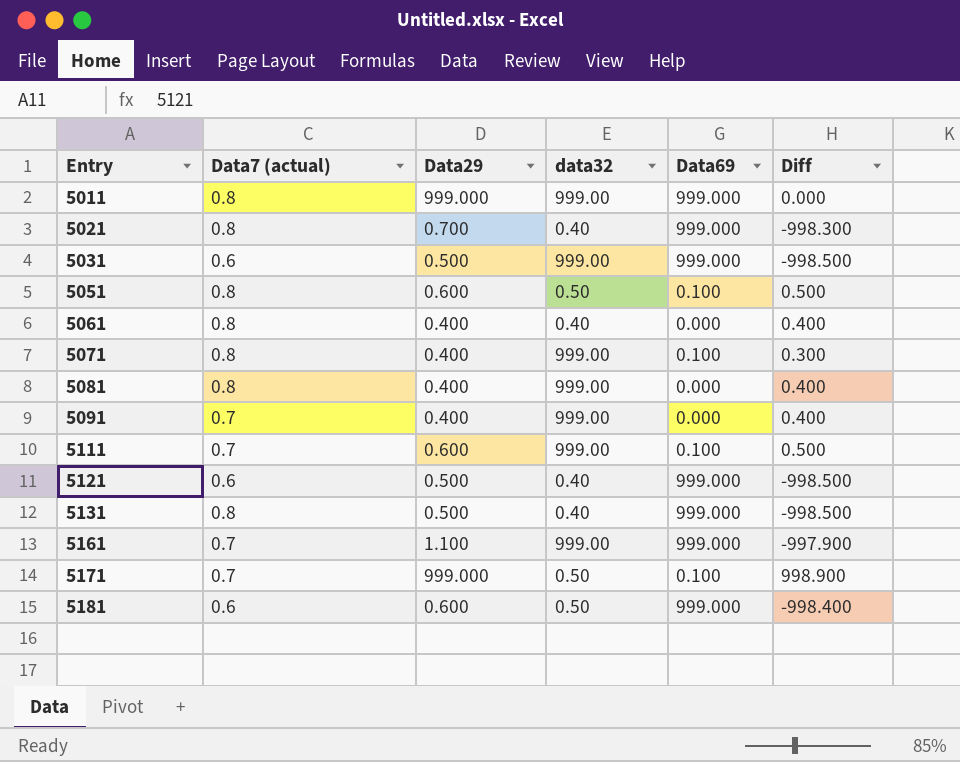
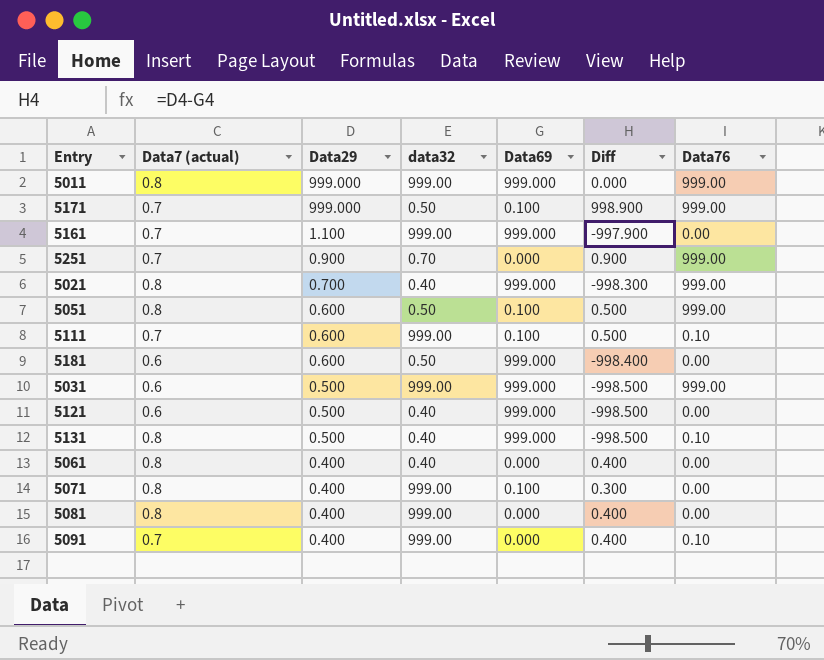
row order: Entry ascending -> Data29 descending
column Data76 | position: none -> 7
row 5251: none -> 0.7 | 0.900 | 0.70 | 0.000 | 0.900 | 999.00

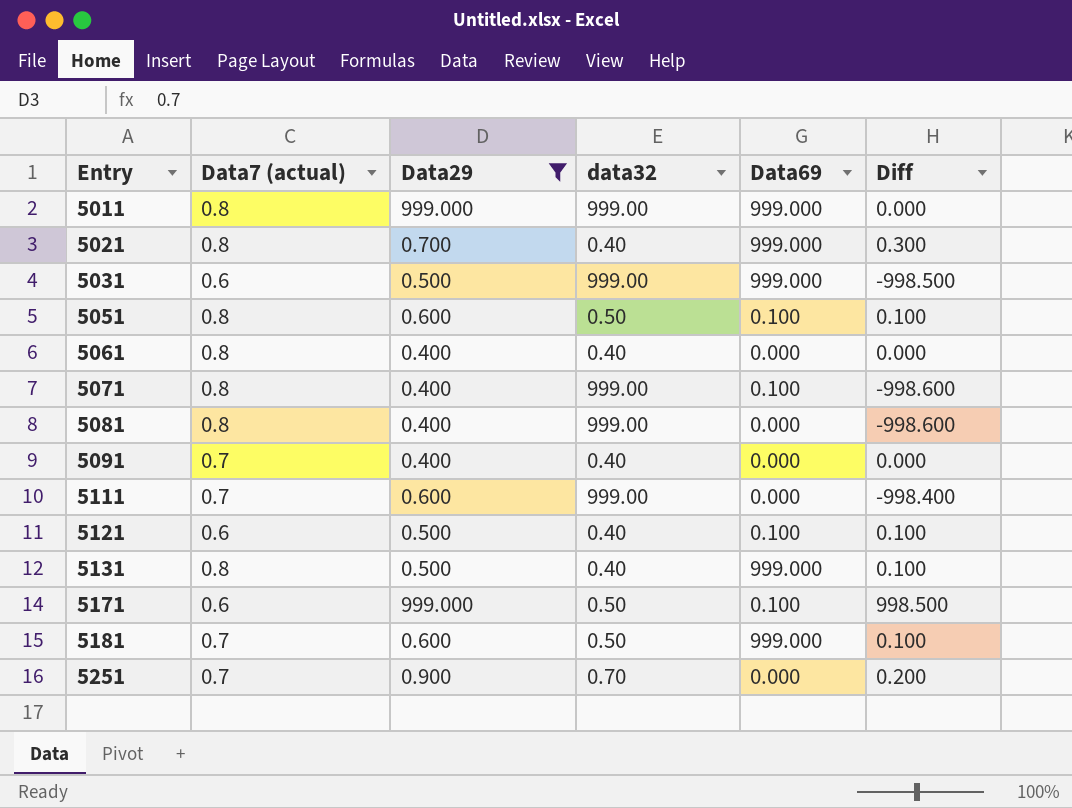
filter: none -> Data29 != 1.100
row order: Data29 descending -> Entry ascending
column Data76 | position: 7 -> none
column Diff | formula: [Data29] - [Data69] -> [Data29] - [data32]
5091 | data32: 999.00 -> 0.40
5111 | Data69: 0.100 -> 0.000
5121 | Data69: 999.000 -> 0.100
5171 | Data7 (actual): 0.7 -> 0.6
5181 | Data7 (actual): 0.6 -> 0.7

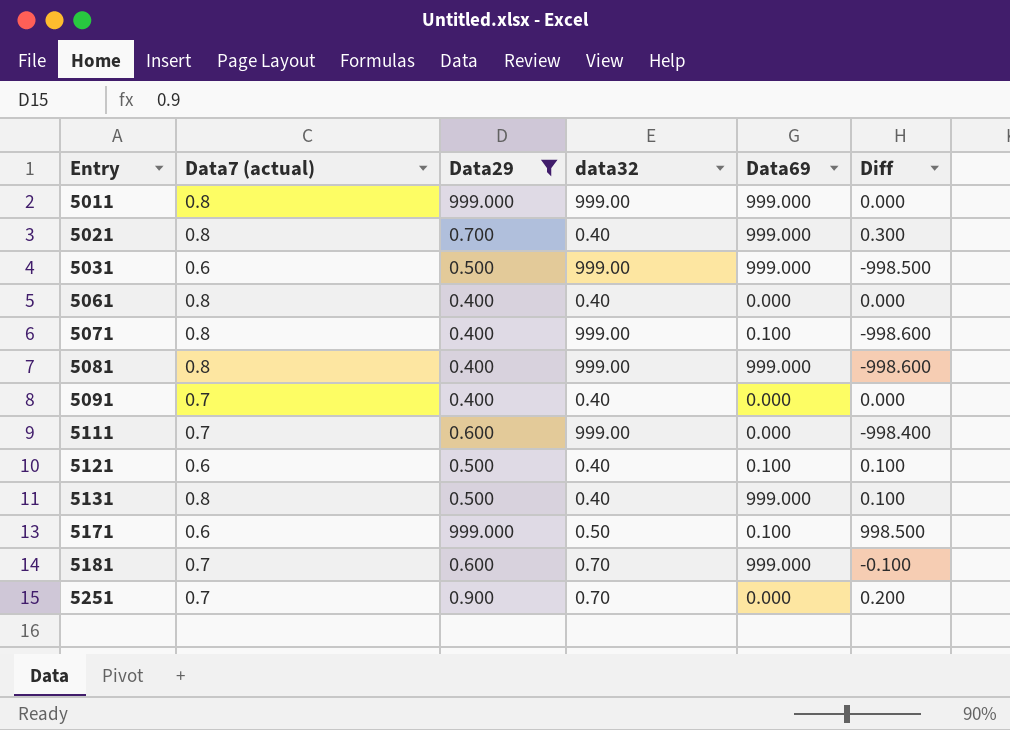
row 5051: 0.8 | 0.600 | 0.50 | 0.100 | 0.100 -> none
5081 | Data69: 0.000 -> 999.000
5181 | data32: 0.50 -> 0.70
5181 | Diff: 0.100 -> -0.100

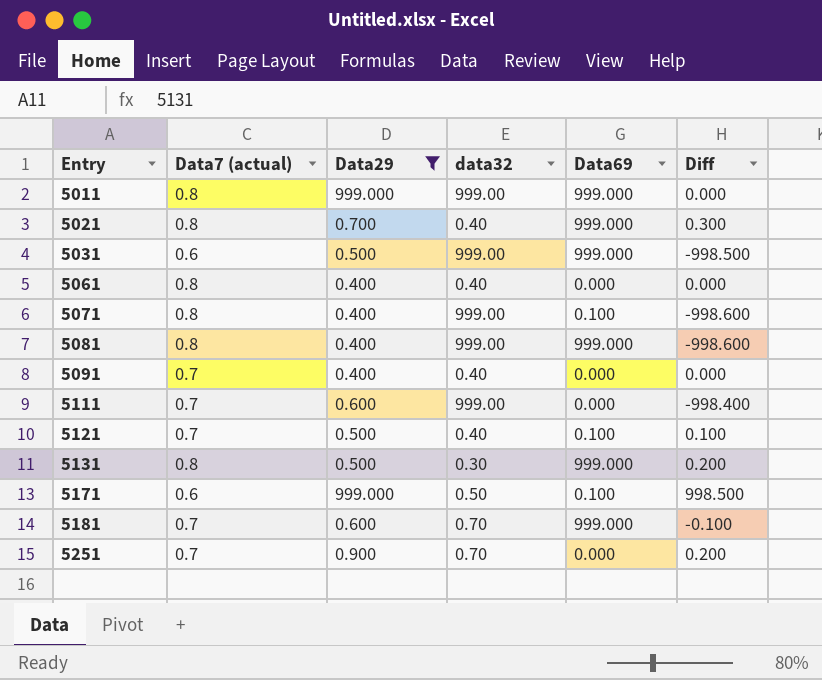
5121 | Data7 (actual): 0.6 -> 0.7
5131 | data32: 0.40 -> 0.30
5131 | Diff: 0.100 -> 0.200

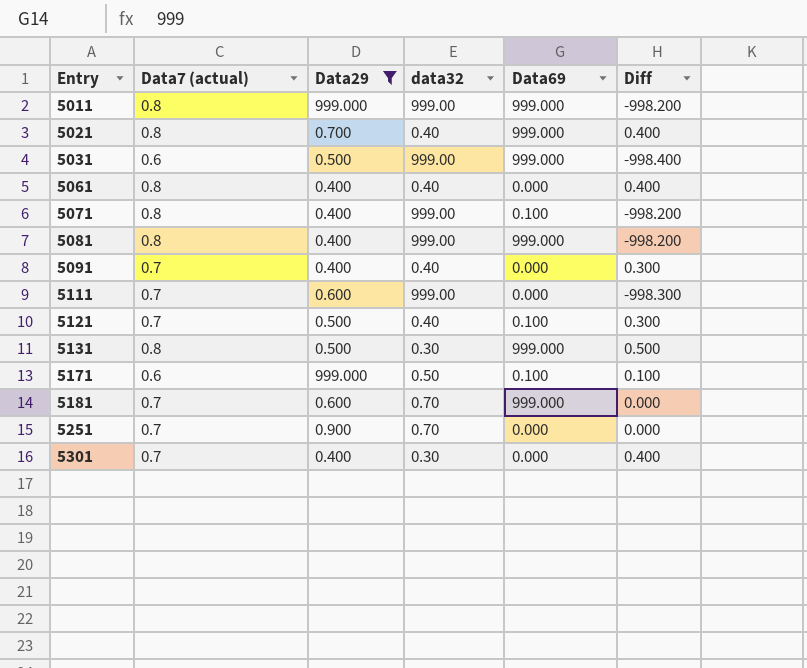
column Diff | formula: [Data29] - [data32] -> [Data7 (actual)] - [data32]
row 5301: none -> 0.7 | 0.400 | 0.30 | 0.000 | 0.400

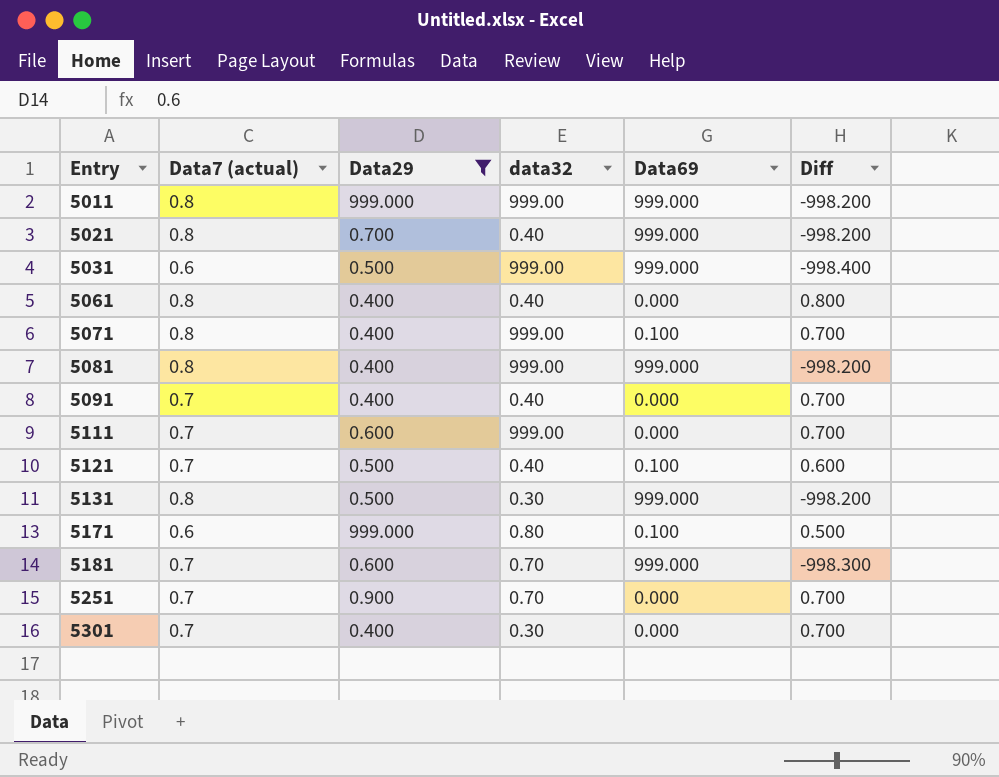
column Diff | formula: [Data7 (actual)] - [data32] -> [Data7 (actual)] - [Data69]
5171 | data32: 0.50 -> 0.80

